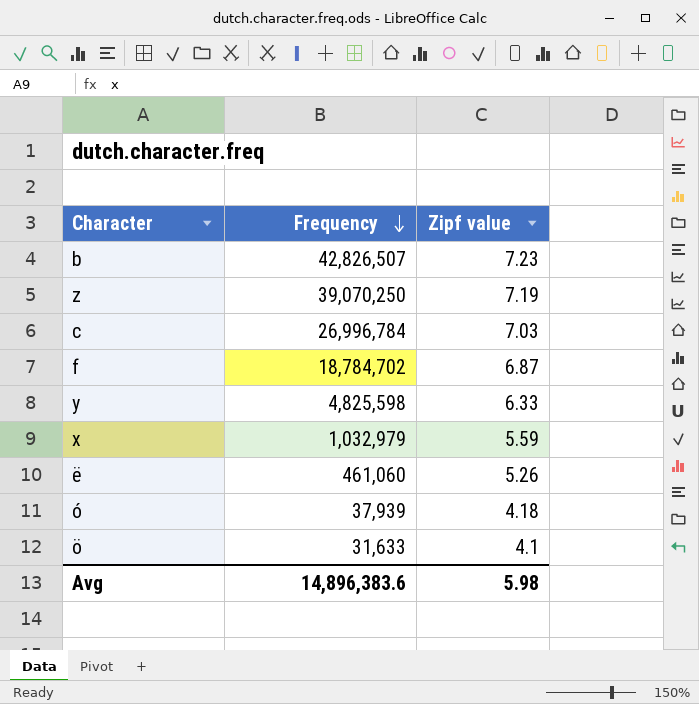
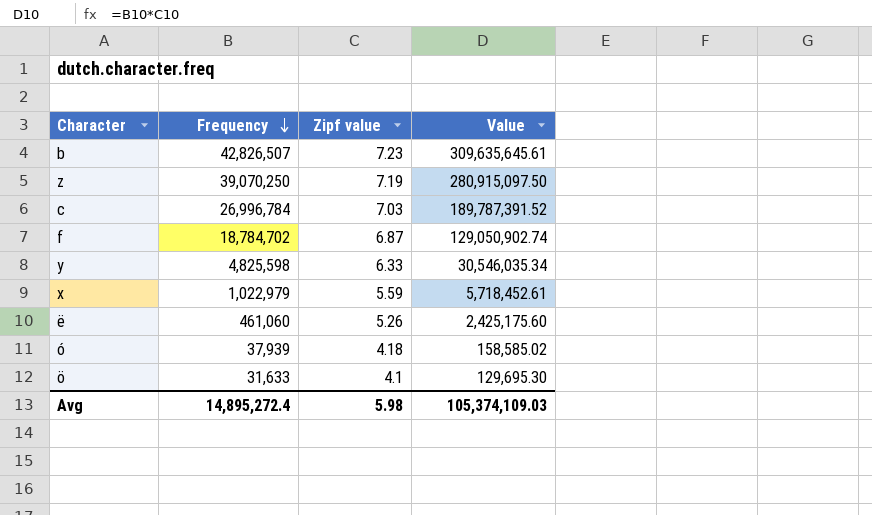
column Value | formula: none -> [Frequency] * [Zipf value]
x | Frequency: 1,032,979 -> 1,022,979
Avg | Frequency: 14,896,383.6 -> 14,895,272.4

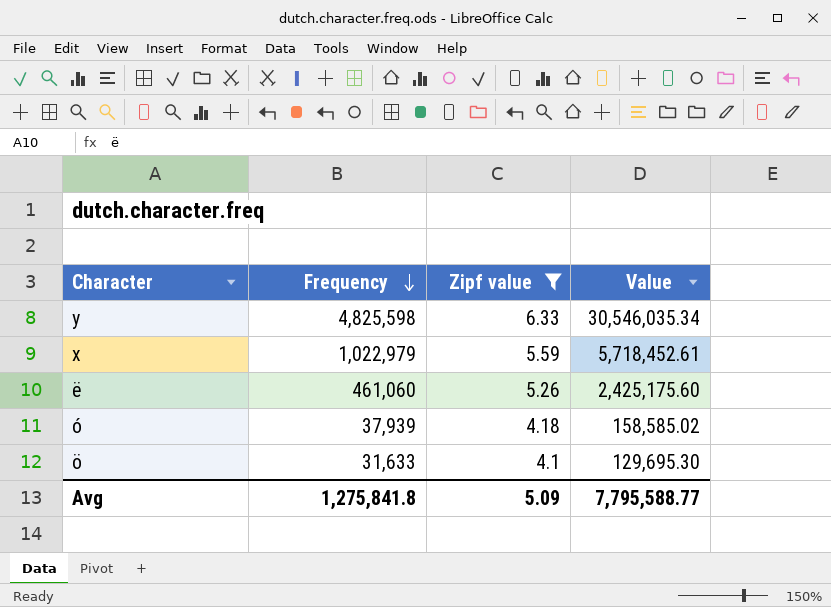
filter: none -> Zipf value <= 6.33
Avg | Frequency: 14,895,272.4 -> 1,275,841.8
Avg | Zipf value: 5.98 -> 5.09
Avg | Value: 105,374,109.03 -> 7,795,588.77

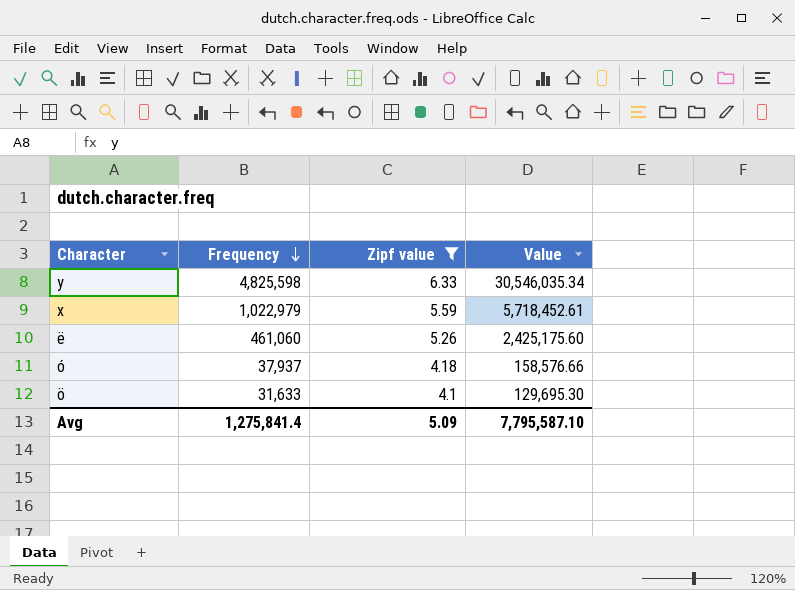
ó | Frequency: 37,939 -> 37,937
ó | Value: 158,585.02 -> 158,576.66
Avg | Frequency: 1,275,841.8 -> 1,275,841.4
Avg | Value: 7,795,588.77 -> 7,795,587.10

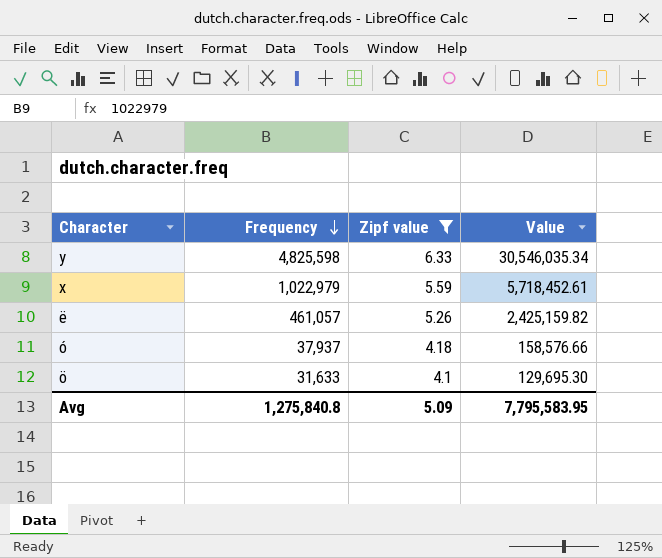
ë | Frequency: 461,060 -> 461,057
ë | Value: 2,425,175.60 -> 2,425,159.82
Avg | Frequency: 1,275,841.4 -> 1,275,840.8
Avg | Value: 7,795,587.10 -> 7,795,583.95

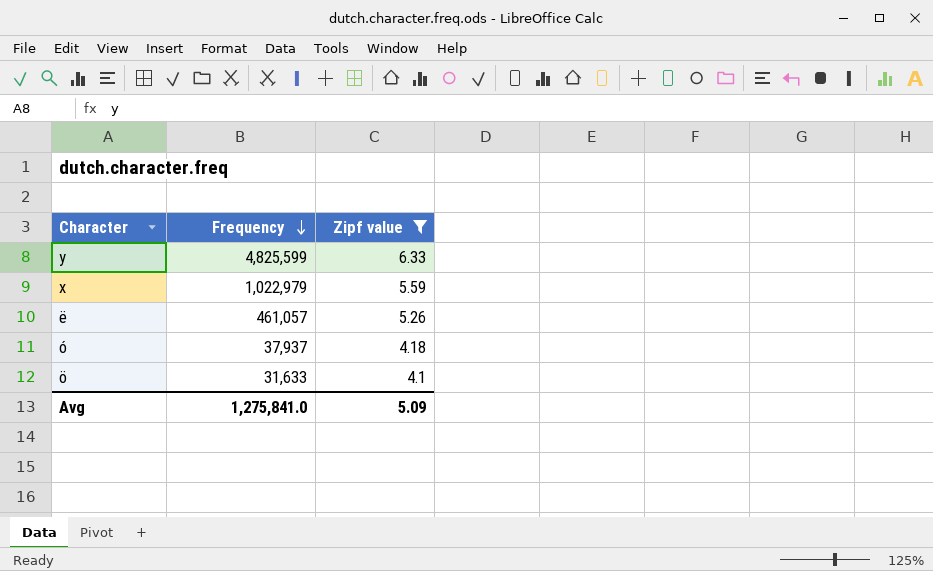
column Value | formula: [Frequency] * [Zipf value] -> none
y | Frequency: 4,825,598 -> 4,825,599
Avg | Frequency: 1,275,840.8 -> 1,275,841.0

